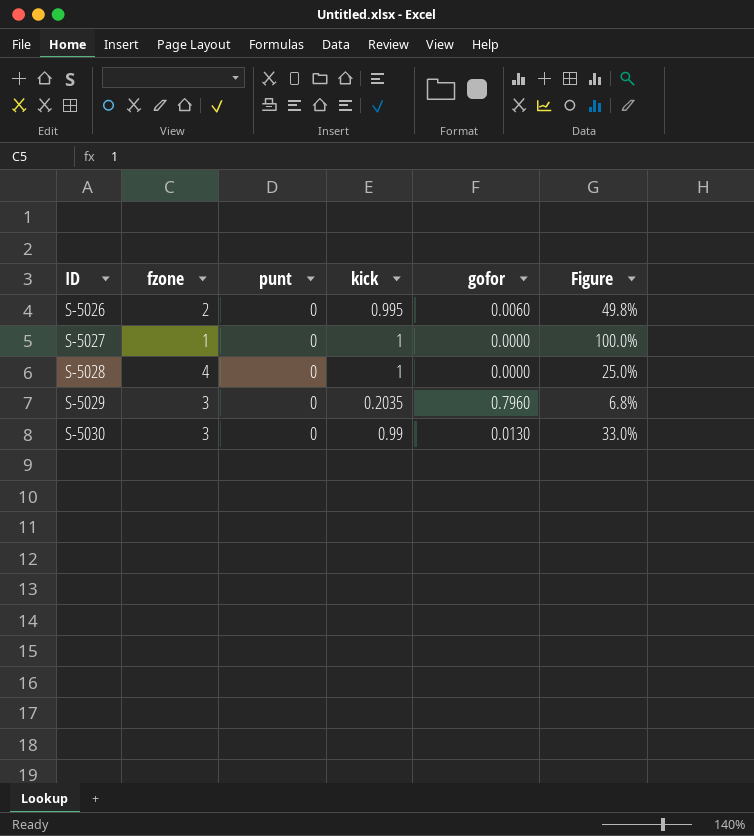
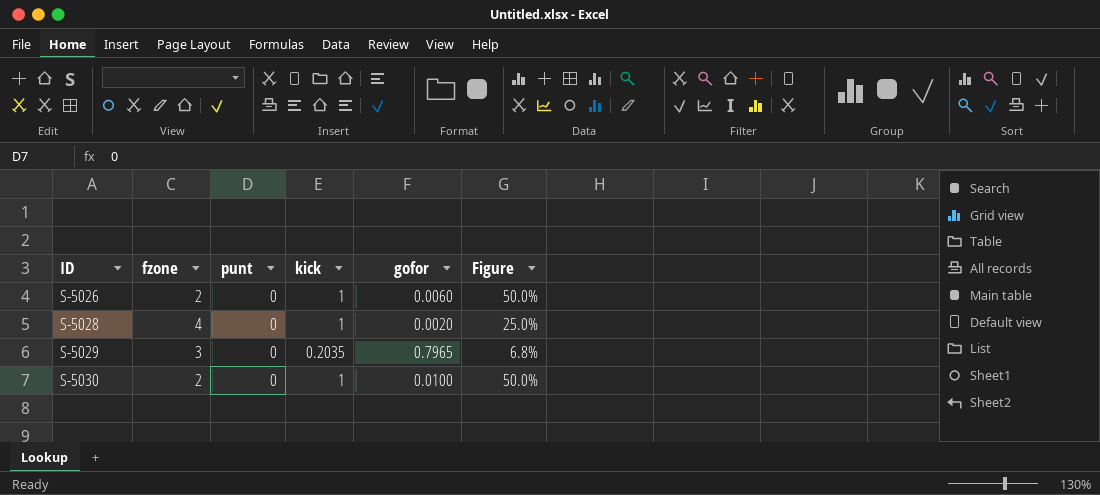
row S-5027: 1 | 0 | 1 | 0.0000 | 100.0% -> none
S-5026 | kick: 0.995 -> 1
S-5026 | Figure: 49.8% -> 50.0%
S-5028 | gofor: 0.0000 -> 0.0020
S-5029 | gofor: 0.7960 -> 0.7965
S-5030 | fzone: 3 -> 2
S-5030 | kick: 0.99 -> 1
S-5030 | gofor: 0.0130 -> 0.0100
S-5030 | Figure: 33.0% -> 50.0%

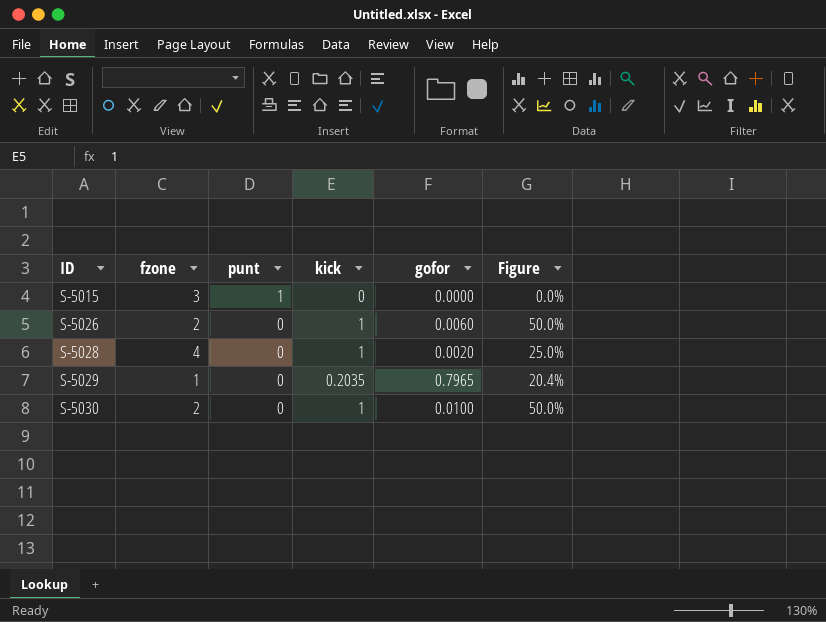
row S-5015: none -> 3 | 1 | 0 | 0.0000 | 0.0%
S-5029 | fzone: 3 -> 1
S-5029 | Figure: 6.8% -> 20.4%

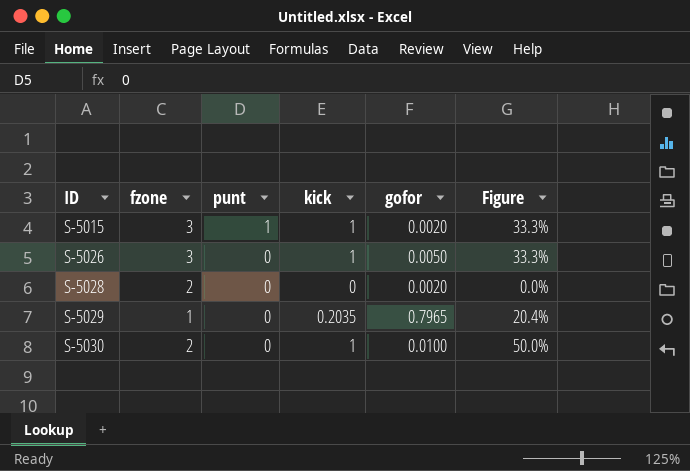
S-5015 | kick: 0 -> 1
S-5015 | gofor: 0.0000 -> 0.0020
S-5015 | Figure: 0.0% -> 33.3%
S-5026 | fzone: 2 -> 3
S-5026 | gofor: 0.0060 -> 0.0050
S-5026 | Figure: 50.0% -> 33.3%
S-5028 | fzone: 4 -> 2
S-5028 | kick: 1 -> 0
S-5028 | Figure: 25.0% -> 0.0%

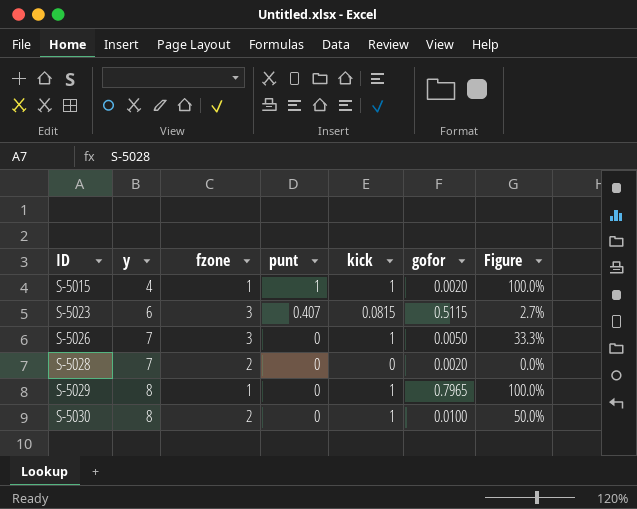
column y | position: none -> 2
S-5015 | fzone: 3 -> 1
S-5015 | Figure: 33.3% -> 100.0%
row S-5023: none -> 6 | 3 | 0.407 | 0.0815 | 0.5115 | 2.7%
S-5029 | kick: 0.2035 -> 1
S-5029 | Figure: 20.4% -> 100.0%

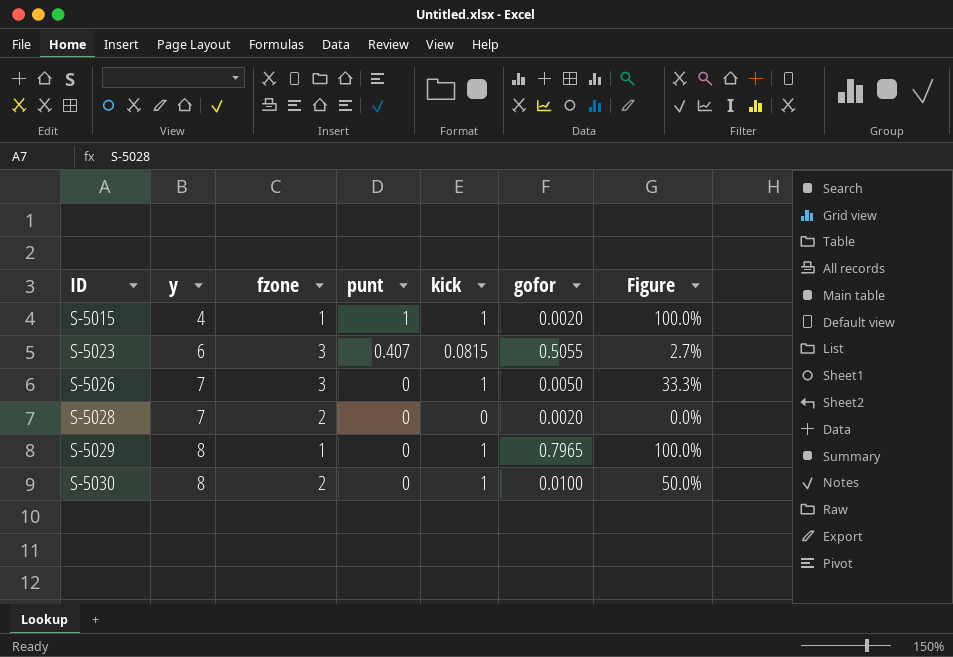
S-5023 | gofor: 0.5115 -> 0.5055

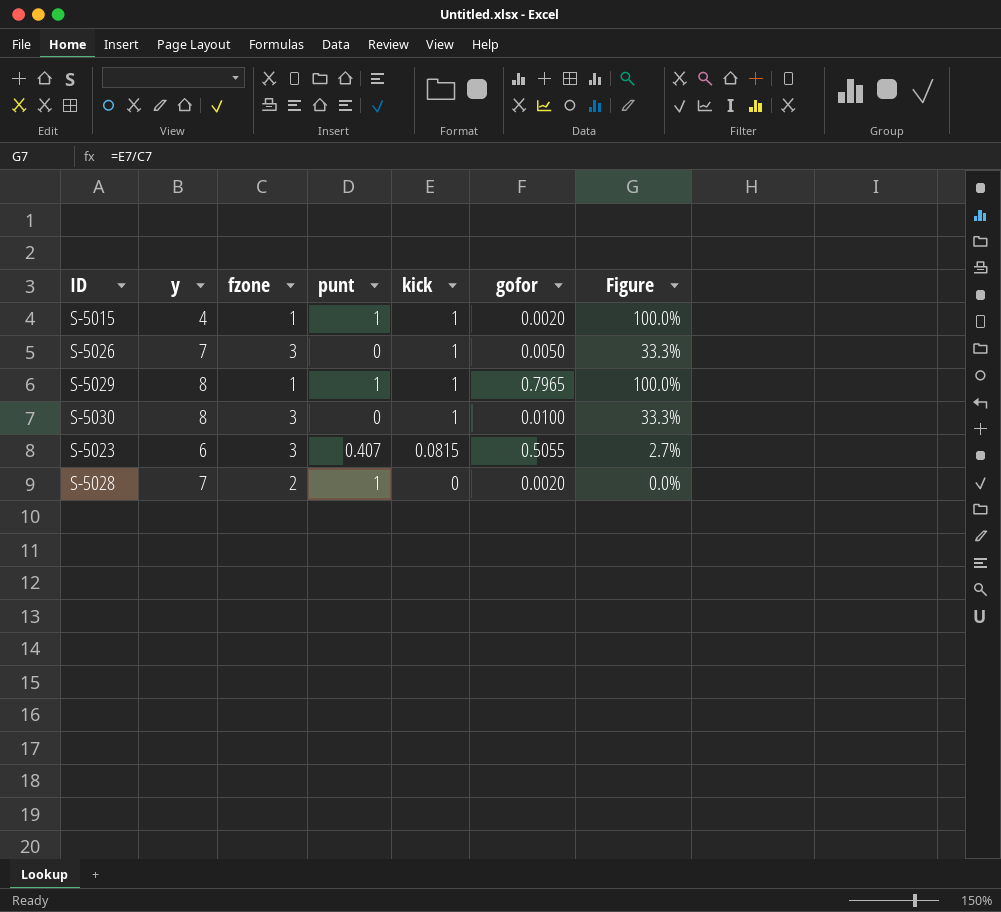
row order: ID ascending -> kick descending
S-5029 | punt: 0 -> 1
S-5030 | fzone: 2 -> 3
S-5030 | Figure: 50.0% -> 33.3%
S-5028 | punt: 0 -> 1

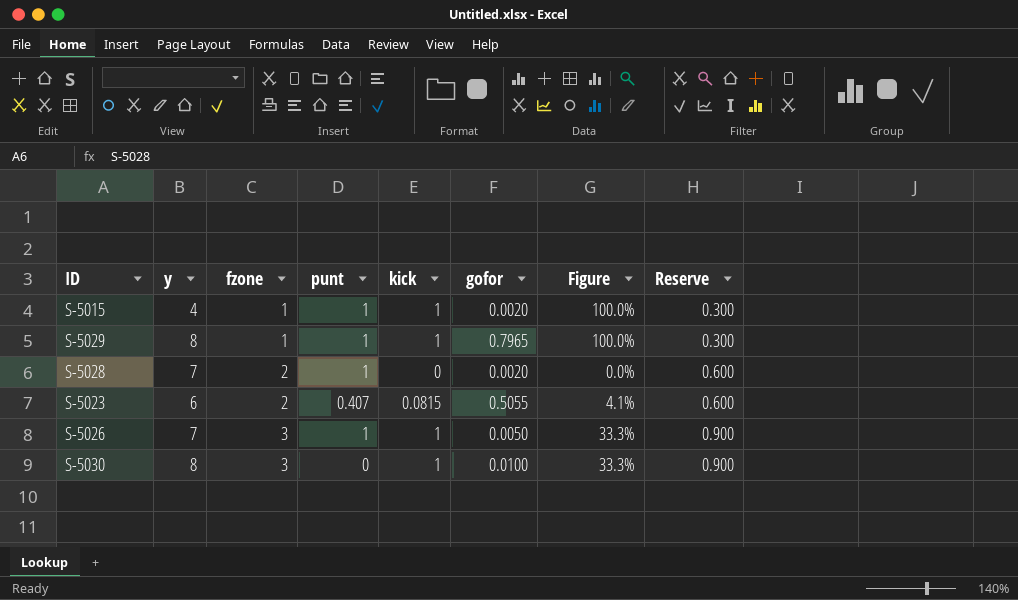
row order: kick descending -> fzone ascending
column Reserve | formula: none -> [fzone] * 0.3
S-5023 | fzone: 3 -> 2
S-5023 | Figure: 2.7% -> 4.1%
S-5026 | punt: 0 -> 1

